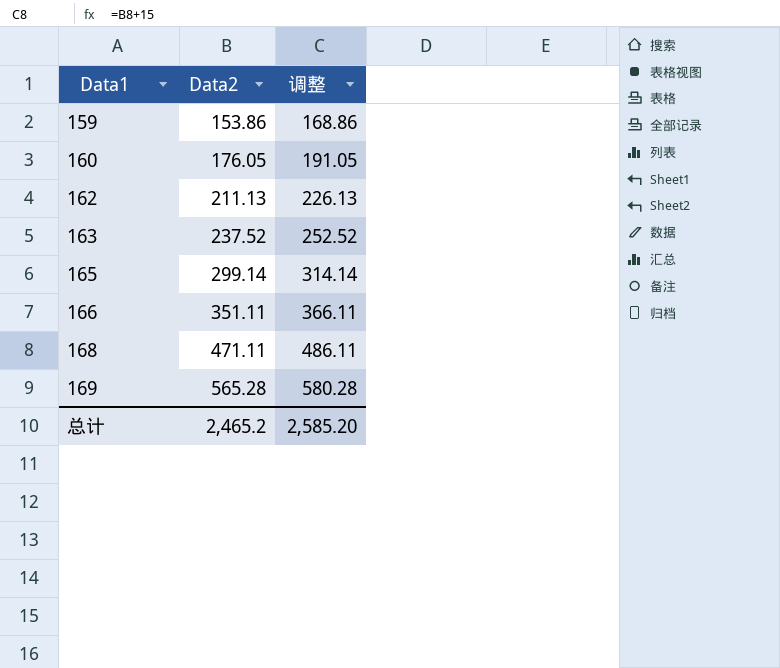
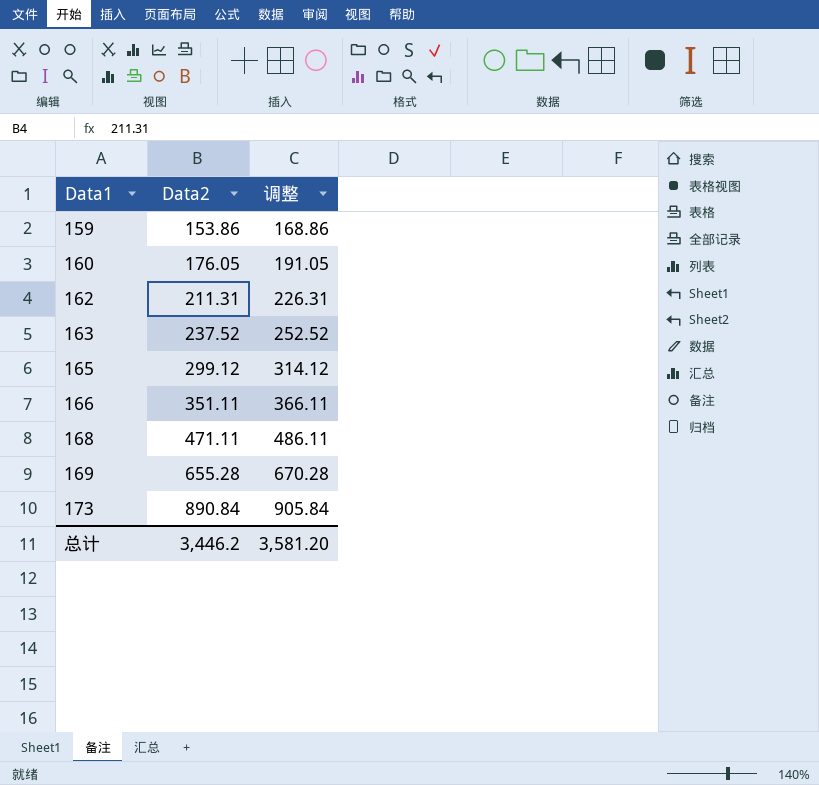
162 | Data2: 211.13 -> 211.31
162 | 调整: 226.13 -> 226.31
165 | Data2: 299.14 -> 299.12
165 | 调整: 314.14 -> 314.12
169 | Data2: 565.28 -> 655.28
169 | 调整: 580.28 -> 670.28
row 173: none -> 890.84 | 905.84
总计 | Data2: 2,465.2 -> 3,446.2
总计 | 调整: 2,585.20 -> 3,581.20

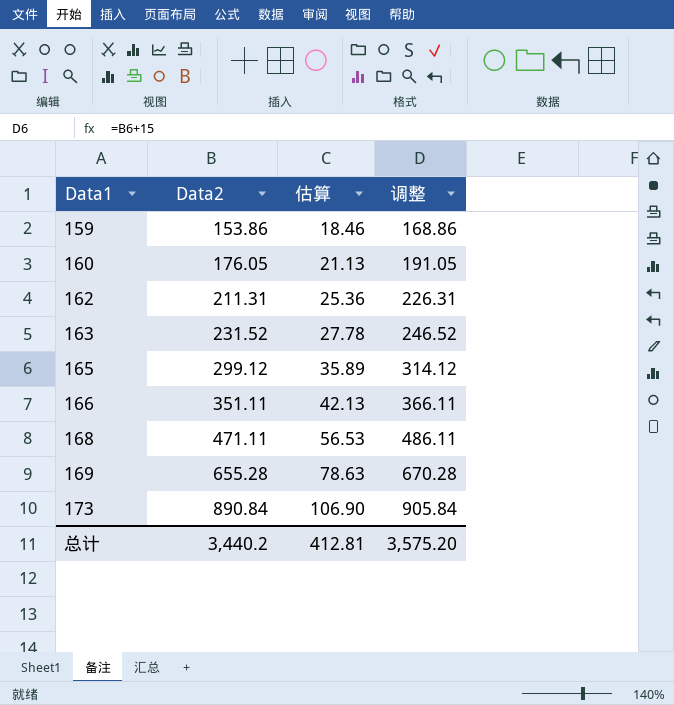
column 估算 | formula: none -> [Data2] * 0.12
163 | Data2: 237.52 -> 231.52
163 | 调整: 252.52 -> 246.52
总计 | Data2: 3,446.2 -> 3,440.2
总计 | 调整: 3,581.20 -> 3,575.20

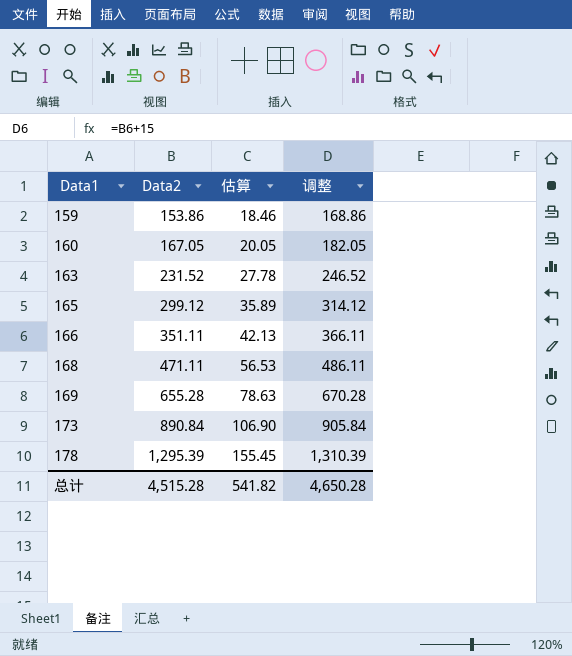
row 162: 211.31 | 25.36 | 226.31 -> none
160 | Data2: 176.05 -> 167.05
160 | 估算: 21.13 -> 20.05
160 | 调整: 191.05 -> 182.05
row 178: none -> 1,295.39 | 155.45 | 1,310.39
总计 | Data2: 3,440.2 -> 4,515.28
总计 | 估算: 412.81 -> 541.82
总计 | 调整: 3,575.20 -> 4,650.28

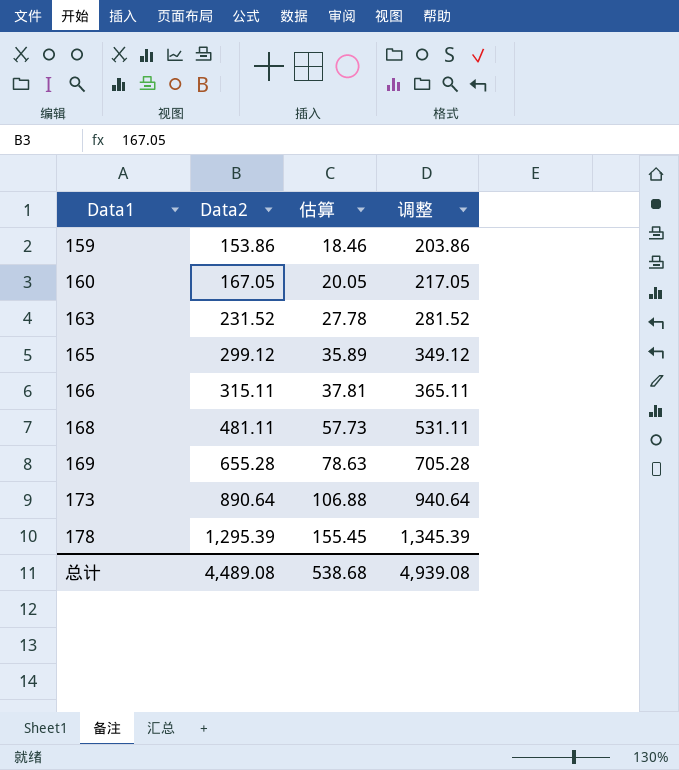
column 调整 | formula: [Data2] + 15 -> [Data2] + 50
166 | Data2: 351.11 -> 315.11
166 | 估算: 42.13 -> 37.81
168 | Data2: 471.11 -> 481.11
168 | 估算: 56.53 -> 57.73
173 | Data2: 890.84 -> 890.64
173 | 估算: 106.90 -> 106.88
总计 | Data2: 4,515.28 -> 4,489.08
总计 | 估算: 541.82 -> 538.68
总计 | 调整: 4,650.28 -> 4,939.08

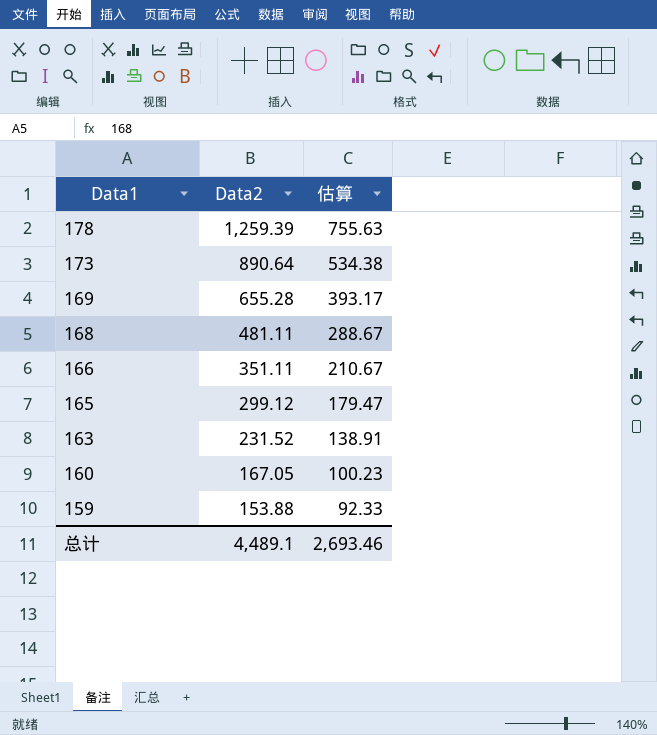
row order: Data1 ascending -> Data1 descending
column 调整 | formula: [Data2] + 50 -> none
column 估算 | formula: [Data2] * 0.12 -> [Data2] * 0.6
178 | Data2: 1,295.39 -> 1,259.39
166 | Data2: 315.11 -> 351.11
159 | Data2: 153.86 -> 153.88
总计 | Data2: 4,489.08 -> 4,489.1
总计 | 估算: 538.68 -> 2,693.46

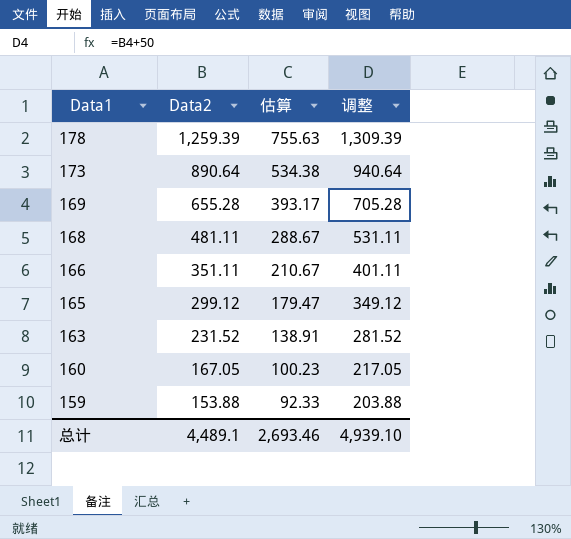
column 调整 | formula: none -> [Data2] + 50

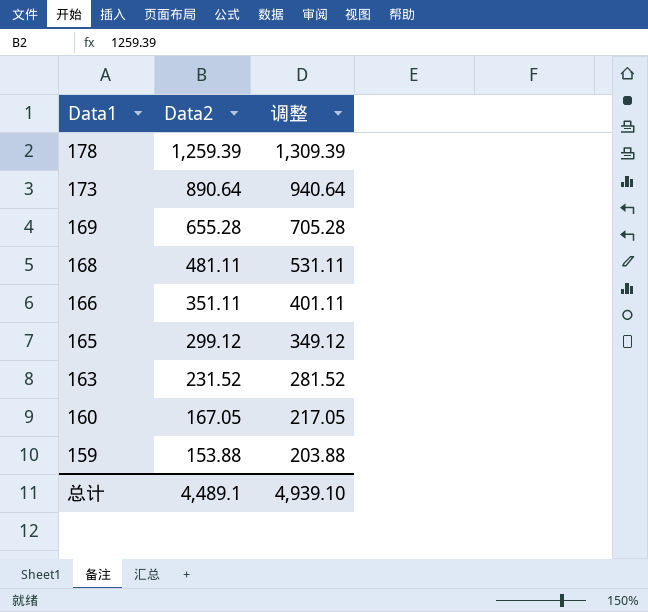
column 估算 | formula: [Data2] * 0.6 -> none

